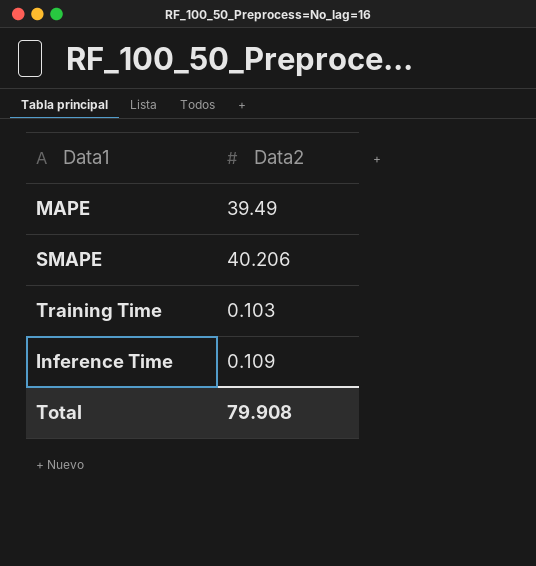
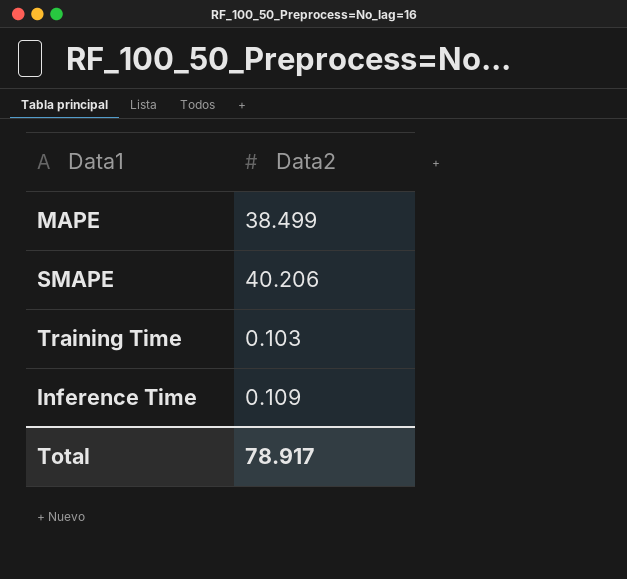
MAPE | Data2: 39.49 -> 38.499
Total | Data2: 79.908 -> 78.917

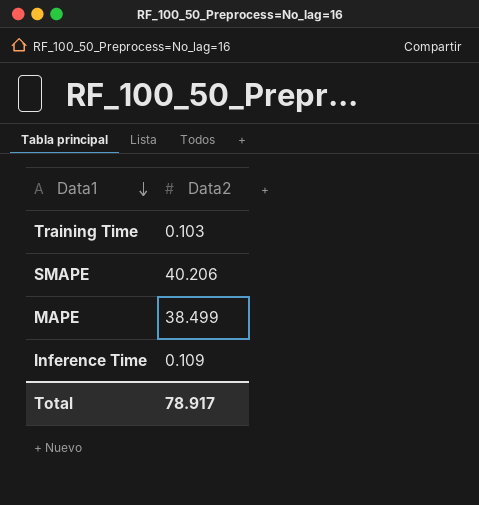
row order: none -> Data1 descending

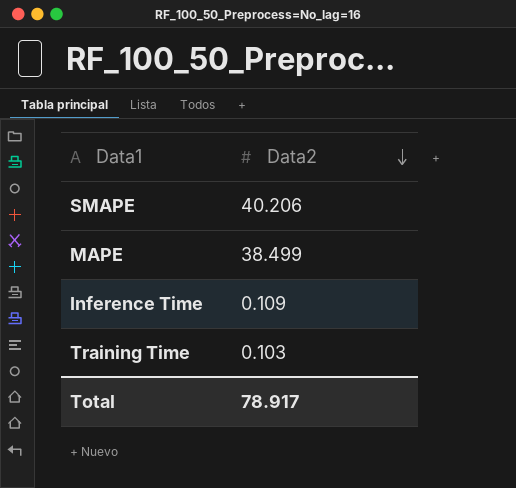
row order: Data1 descending -> Data2 descending

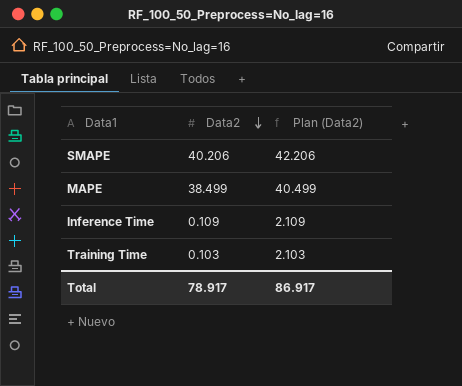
column Plan (Data2) | formula: none -> [Data2] + 2

